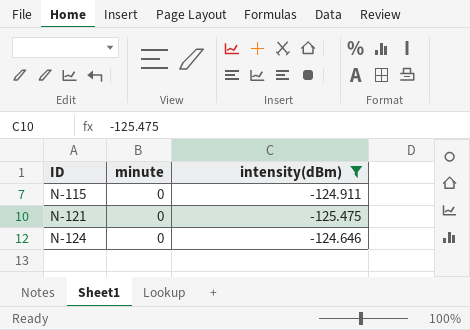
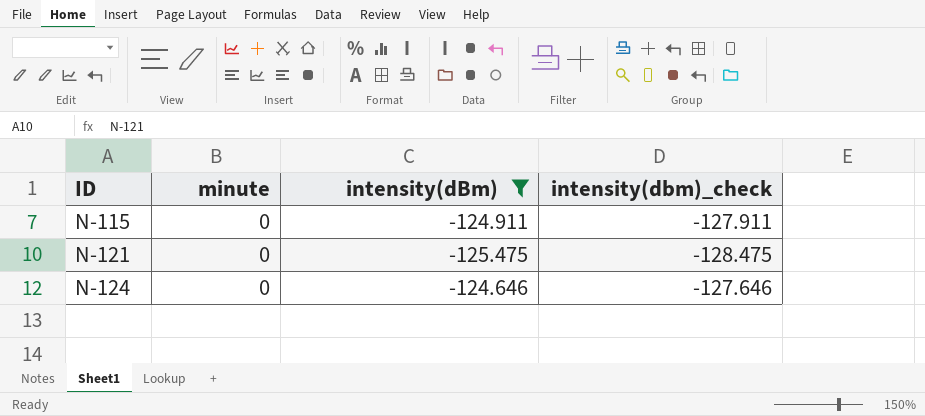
column intensity(dbm)_check | formula: none -> [intensity(dBm)] - 3

